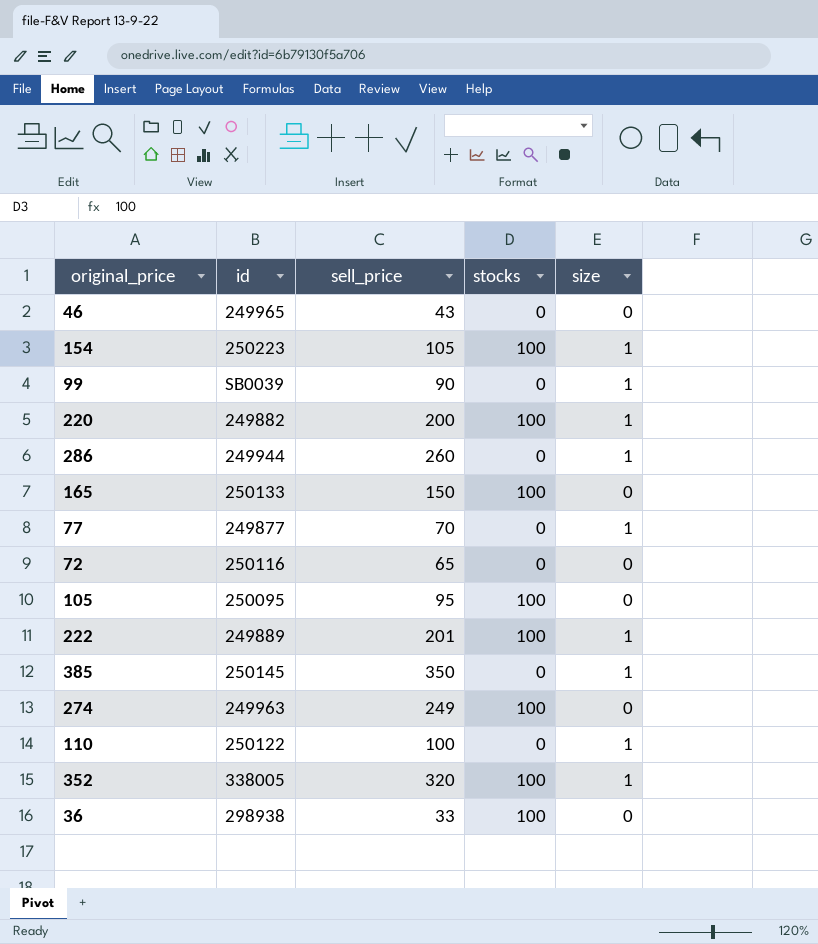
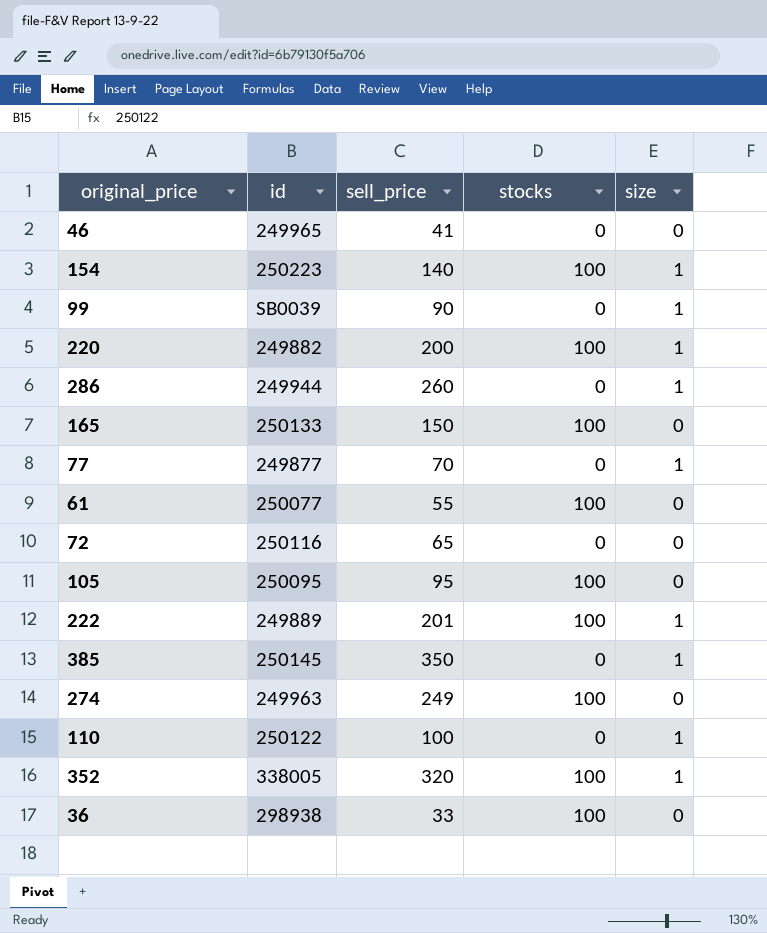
46 | sell_price: 43 -> 41
154 | sell_price: 105 -> 140
row 61: none -> 250077 | 55 | 100 | 0

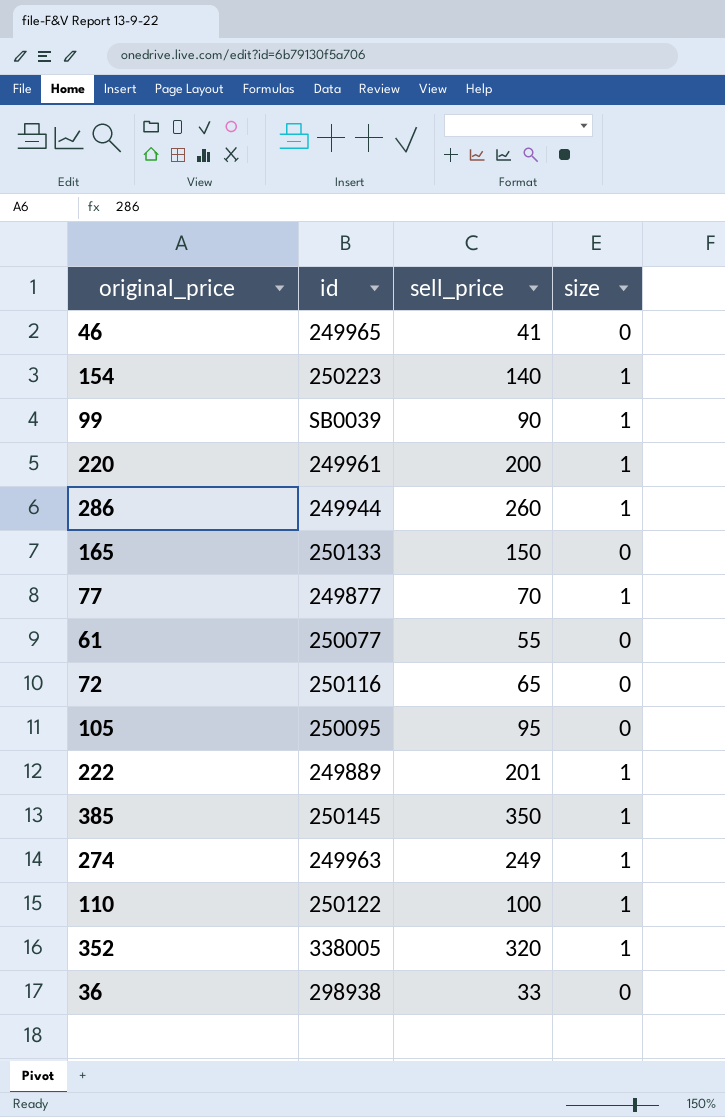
column stocks | position: 4 -> none
220 | id: 249882 -> 249961
274 | size: 0 -> 1

